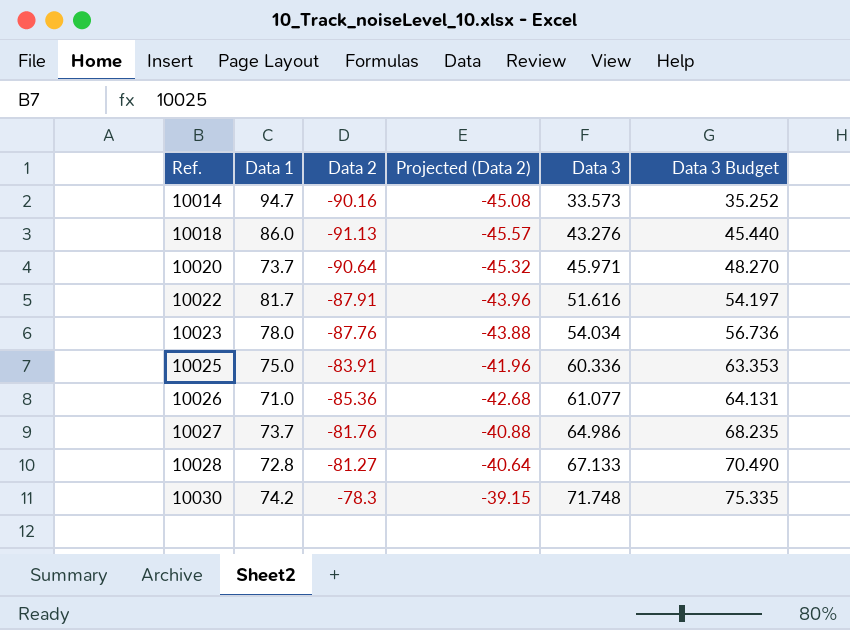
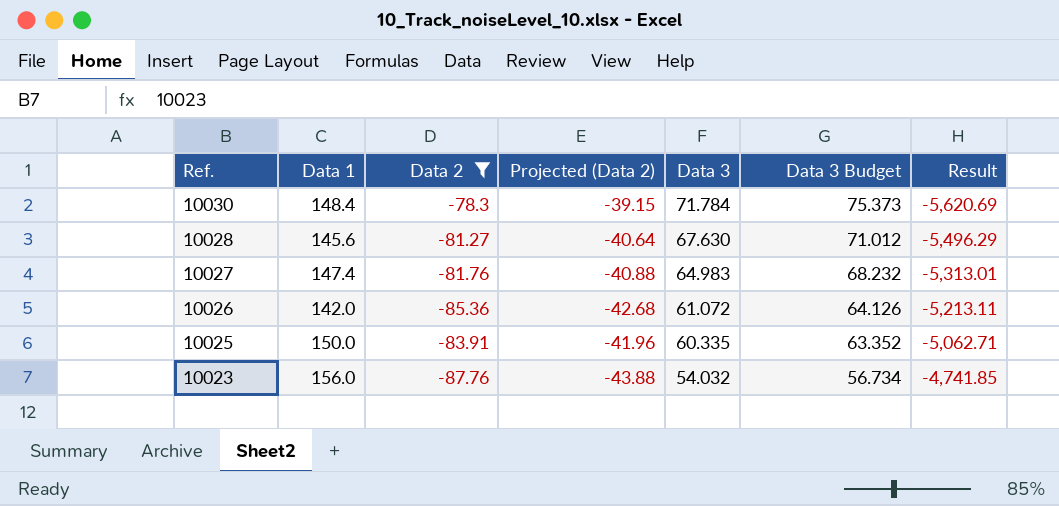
filter: none -> Data 2 >= -87.76
row order: Ref. ascending -> Ref. descending
column Result | formula: none -> [Data 2] * [Data 3]
10030 | Data 1: 74.2 -> 148.4
10030 | Data 3: 71.748 -> 71.784
10030 | Data 3 Budget: 75.335 -> 75.373
10028 | Data 1: 72.8 -> 145.6
10028 | Data 3: 67.133 -> 67.630
10028 | Data 3 Budget: 70.490 -> 71.012
10027 | Data 1: 73.7 -> 147.4
10027 | Data 3: 64.986 -> 64.983
10027 | Data 3 Budget: 68.235 -> 68.232
10026 | Data 1: 71.0 -> 142.0
10026 | Data 3: 61.077 -> 61.072
10026 | Data 3 Budget: 64.131 -> 64.126
10025 | Data 1: 75.0 -> 150.0
10025 | Data 3: 60.336 -> 60.335
10025 | Data 3 Budget: 63.353 -> 63.352
10023 | Data 1: 78.0 -> 156.0
10023 | Data 3: 54.034 -> 54.032
10023 | Data 3 Budget: 56.736 -> 56.734

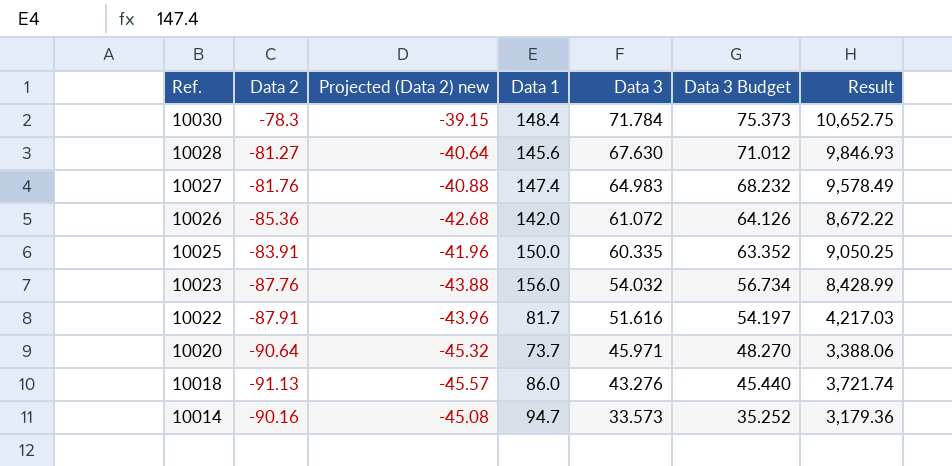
filter: Data 2 >= -87.76 -> none
column name: Projected (Data 2) -> Projected (Data 2) new
column Data 1 | position: 2 -> 4
column Result | formula: [Data 2] * [Data 3] -> [Data 1] * [Data 3]

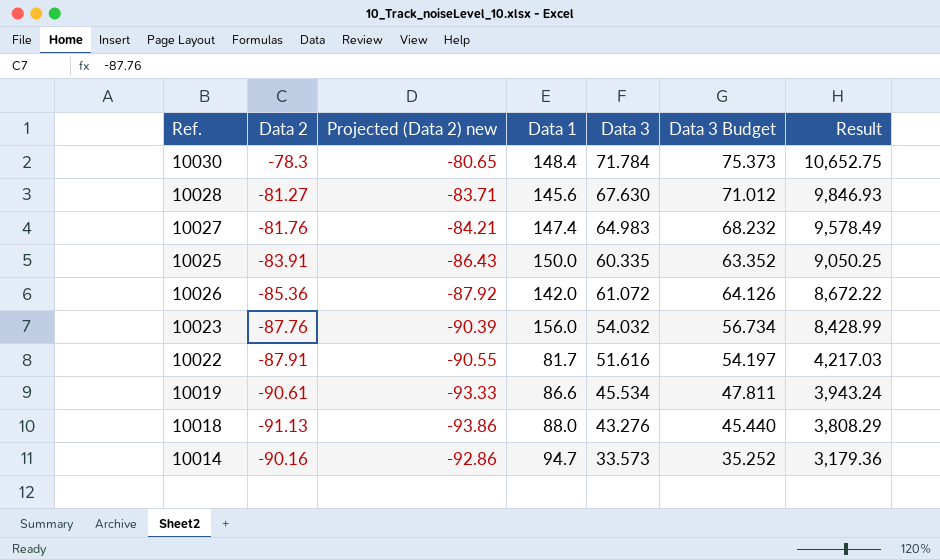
row order: Ref. descending -> Result descending
column Projected (Data 2) new | formula: [Data 2] * 0.5 -> [Data 2] * 1.03
row 10020: -90.64 | -45.32 | 73.7 | 45.971 | 48.270 | 3,388.06 -> none
row 10019: none -> -90.61 | -93.33 | 86.6 | 45.534 | 47.811 | 3,943.24
10018 | Data 1: 86.0 -> 88.0
10018 | Result: 3,721.74 -> 3,808.29

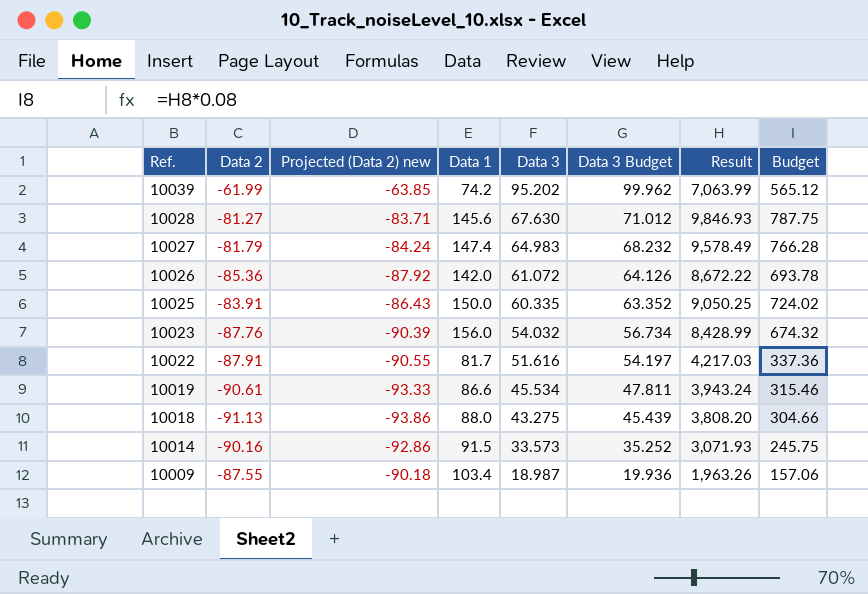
row order: Result descending -> Ref. descending
column Budget | formula: none -> [Result] * 0.08
row 10030: -78.3 | -80.65 | 148.4 | 71.784 | 75.373 | 10,652.75 -> none
row 10039: none -> -61.99 | -63.85 | 74.2 | 95.202 | 99.962 | 7,063.99 | 565.12
10027 | Data 2: -81.76 -> -81.79
10027 | Projected (Data 2) new: -84.21 -> -84.24
10018 | Data 3: 43.276 -> 43.275
10018 | Data 3 Budget: 45.440 -> 45.439
10018 | Result: 3,808.29 -> 3,808.20
10014 | Data 1: 94.7 -> 91.5
10014 | Result: 3,179.36 -> 3,071.93
row 10009: none -> -87.55 | -90.18 | 103.4 | 18.987 | 19.936 | 1,963.26 | 157.06

